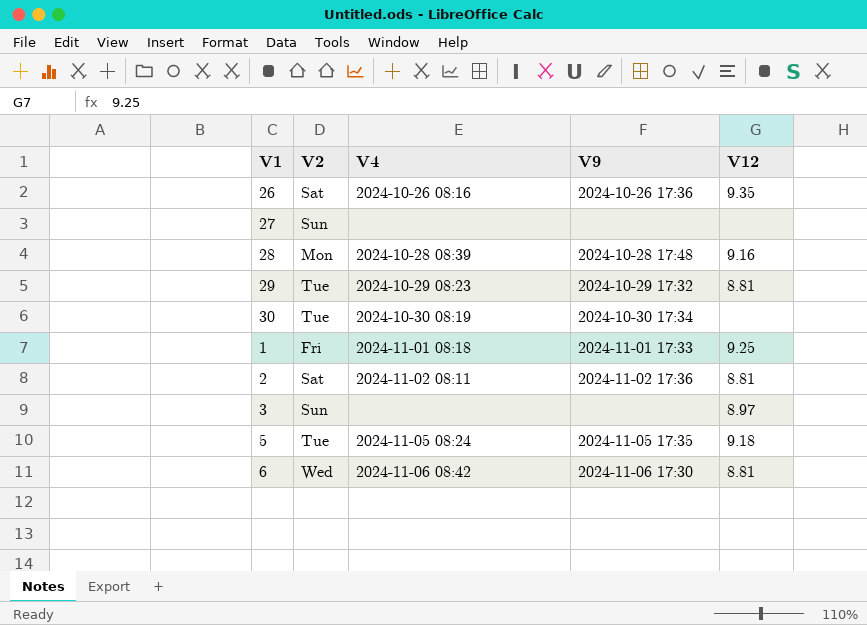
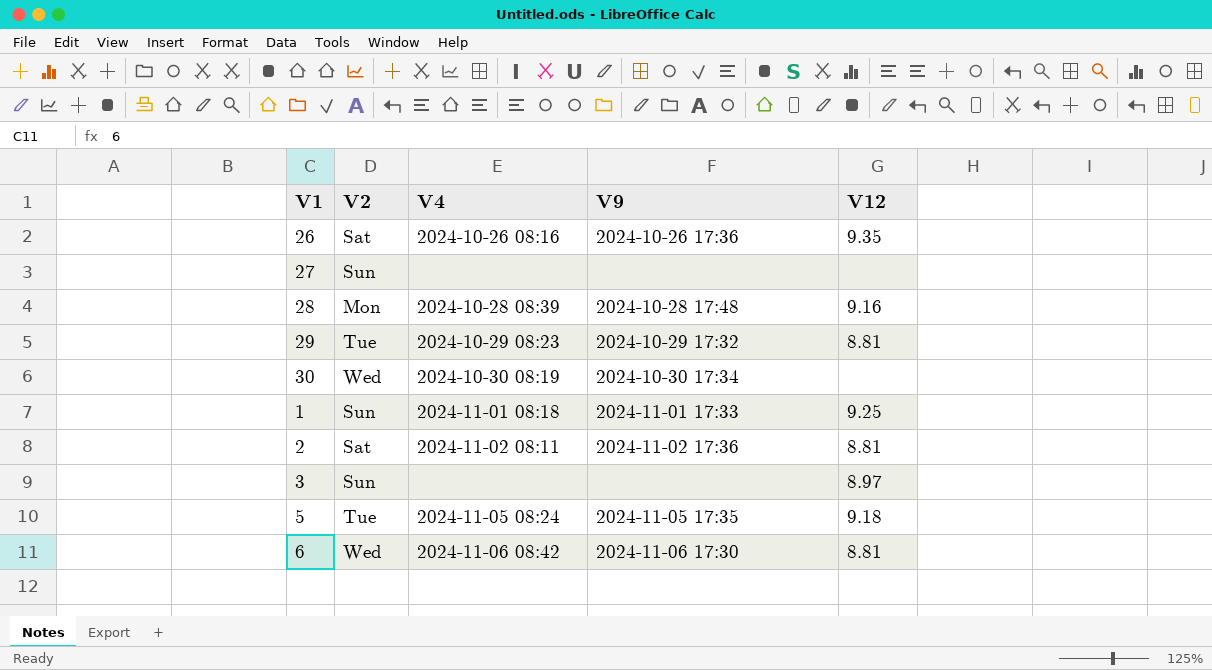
30 | V2: Tue -> Wed
1 | V2: Fri -> Sun

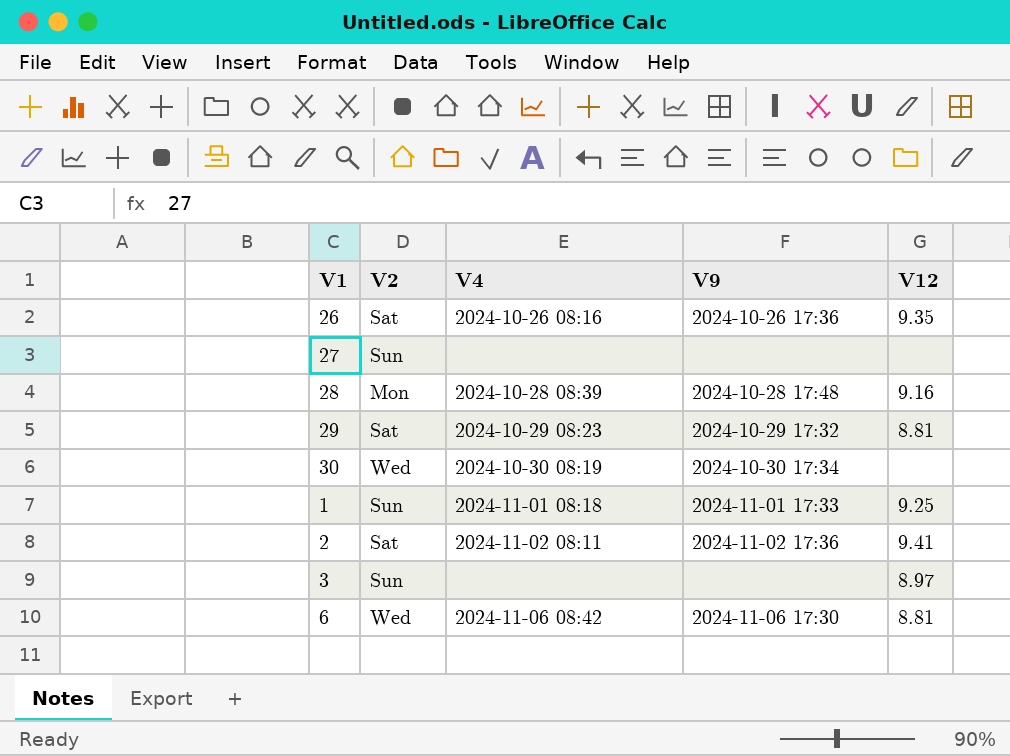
row 5: Tue | 2024-11-05 08:24 | 2024-11-05 17:35 | 9.18 -> none
29 | V2: Tue -> Sat
2 | V12: 8.81 -> 9.41

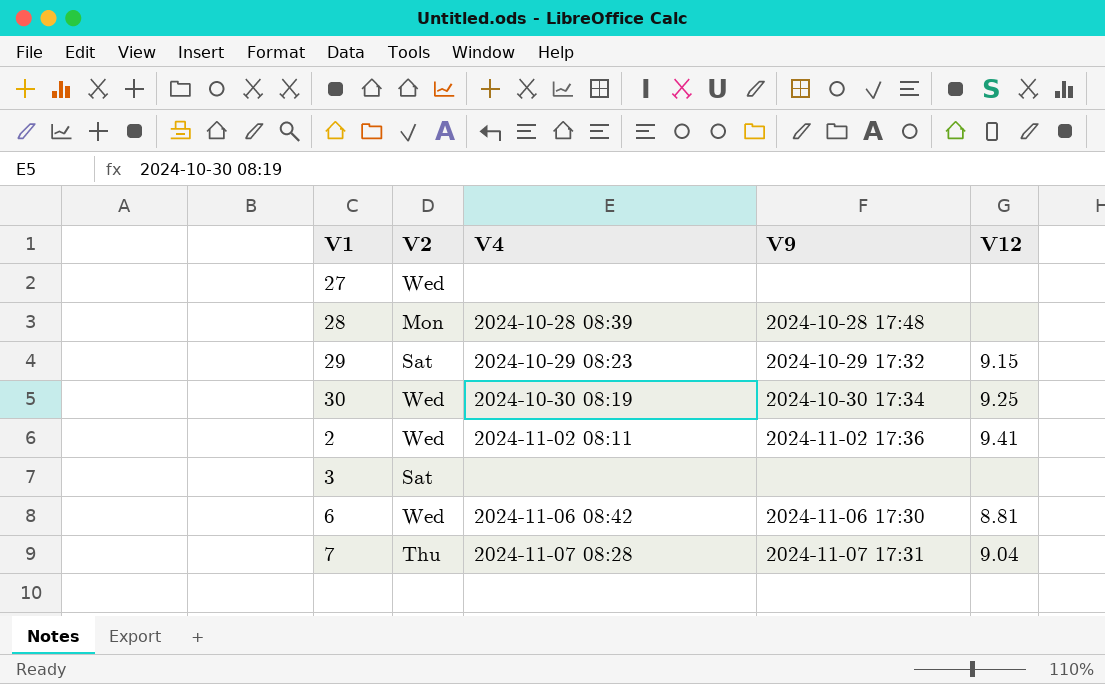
row 26: Sat | 2024-10-26 08:16 | 2024-10-26 17:36 | 9.35 -> none
row 1: Sun | 2024-11-01 08:18 | 2024-11-01 17:33 | 9.25 -> none
27 | V2: Sun -> Wed
28 | V12: 9.16 -> none
29 | V12: 8.81 -> 9.15
30 | V12: none -> 9.25
2 | V2: Sat -> Wed
3 | V2: Sun -> Sat
3 | V12: 8.97 -> none
row 7: none -> Thu | 2024-11-07 08:28 | 2024-11-07 17:31 | 9.04

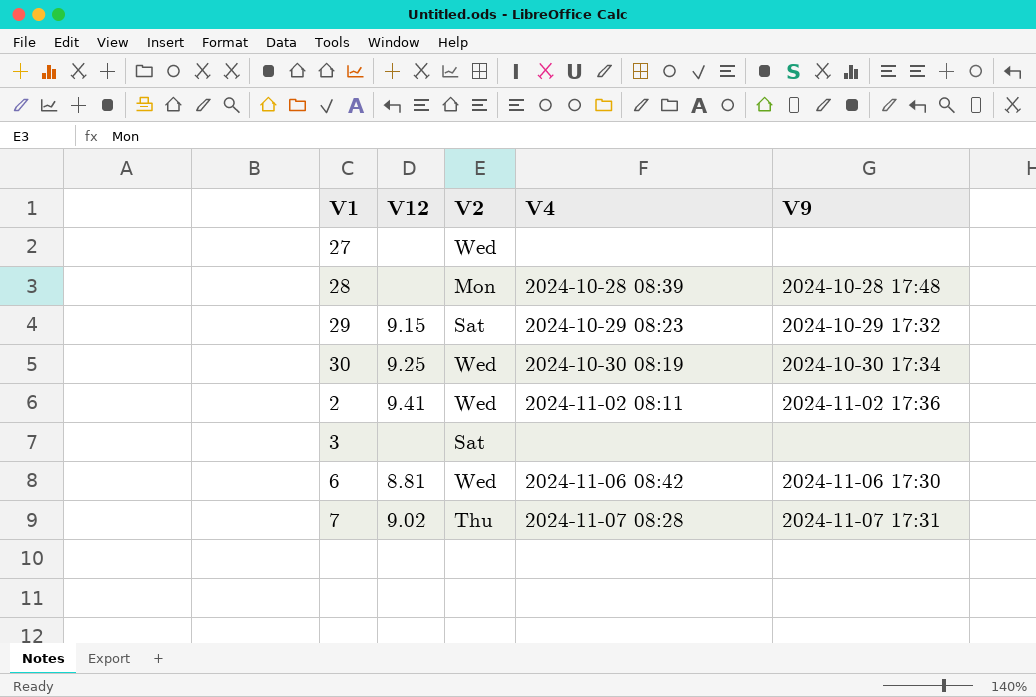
column V12 | position: 5 -> 2
7 | V12: 9.04 -> 9.02

